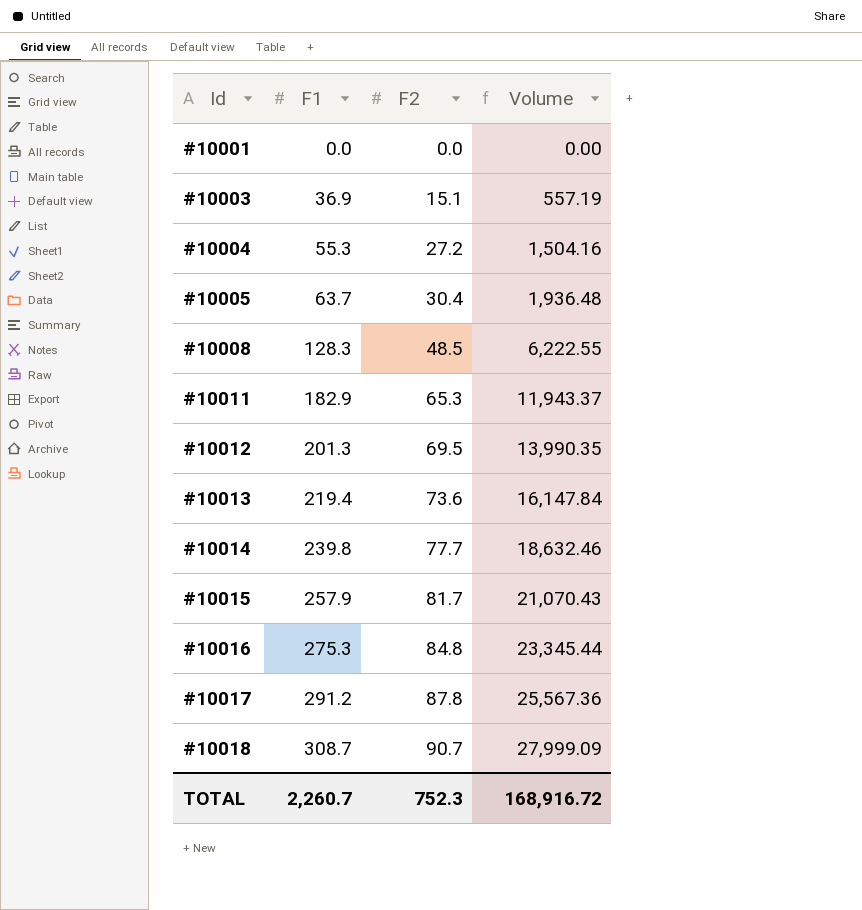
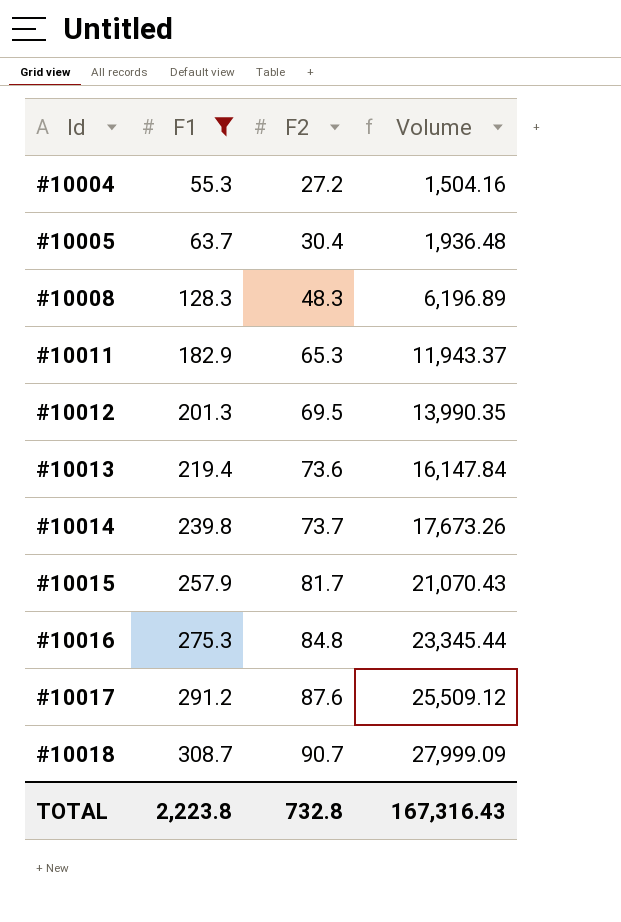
filter: none -> F1 >= 55.3
#10008 | F2: 48.5 -> 48.3
#10008 | Volume: 6,222.55 -> 6,196.89
#10014 | F2: 77.7 -> 73.7
#10014 | Volume: 18,632.46 -> 17,673.26
#10017 | F2: 87.8 -> 87.6
#10017 | Volume: 25,567.36 -> 25,509.12
TOTAL | F1: 2,260.7 -> 2,223.8
TOTAL | F2: 752.3 -> 732.8
TOTAL | Volume: 168,916.72 -> 167,316.43

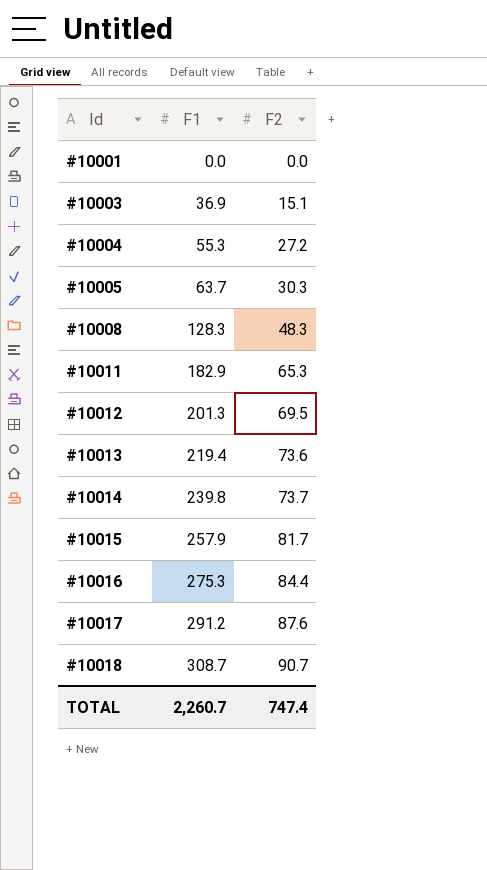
filter: F1 >= 55.3 -> none
column Volume | formula: [F1] * [F2] -> none
#10005 | F2: 30.4 -> 30.3
#10016 | F2: 84.8 -> 84.4
TOTAL | F1: 2,223.8 -> 2,260.7
TOTAL | F2: 732.8 -> 747.4

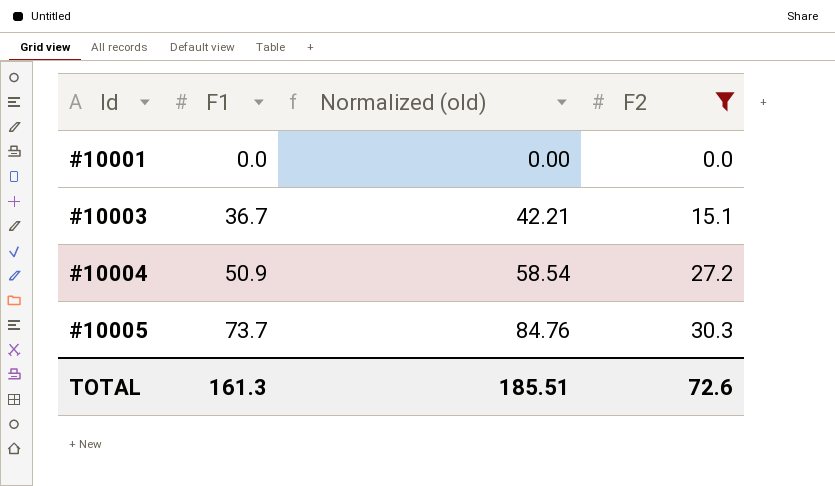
filter: none -> F2 <= 30.3
column Normalized (old) | formula: none -> [F1] * 1.15
#10003 | F1: 36.9 -> 36.7
#10004 | F1: 55.3 -> 50.9
#10005 | F1: 63.7 -> 73.7
TOTAL | F1: 2,260.7 -> 161.3
TOTAL | F2: 747.4 -> 72.6

